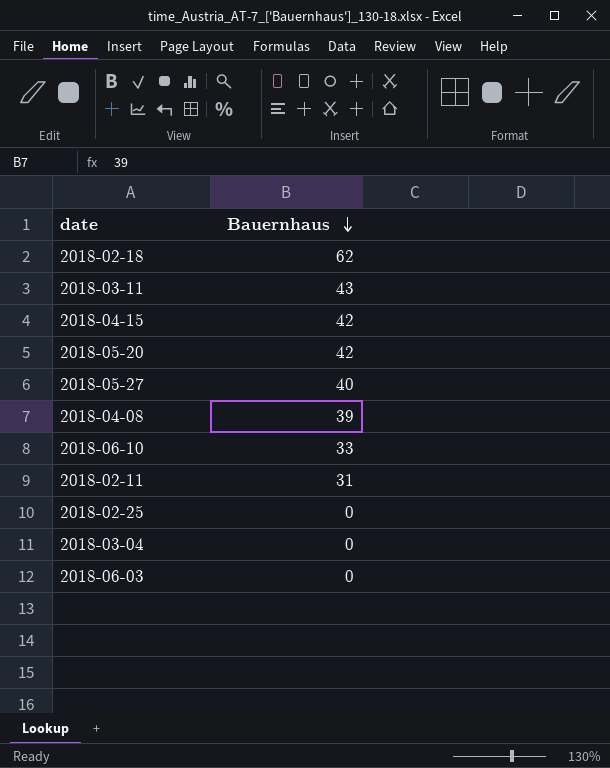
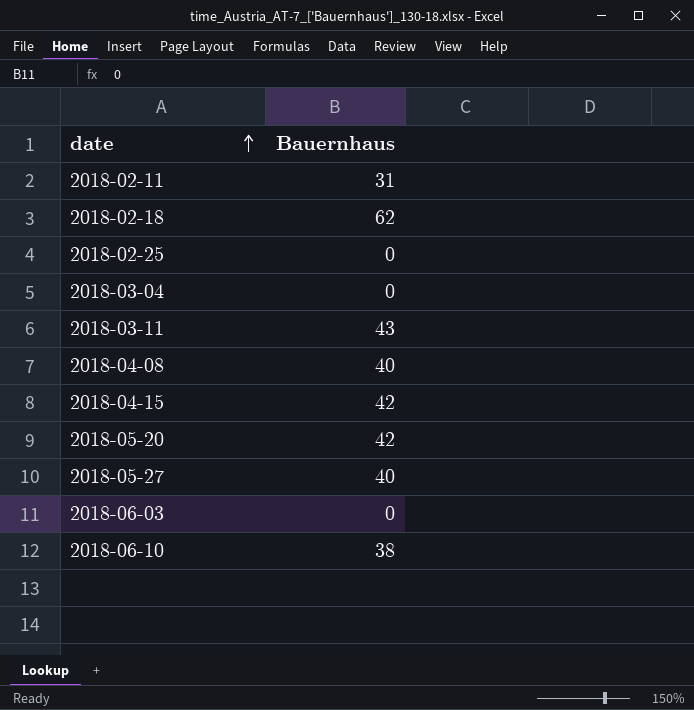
row order: Bauernhaus descending -> date ascending
2018-04-08 | Bauernhaus: 39 -> 40
2018-06-10 | Bauernhaus: 33 -> 38

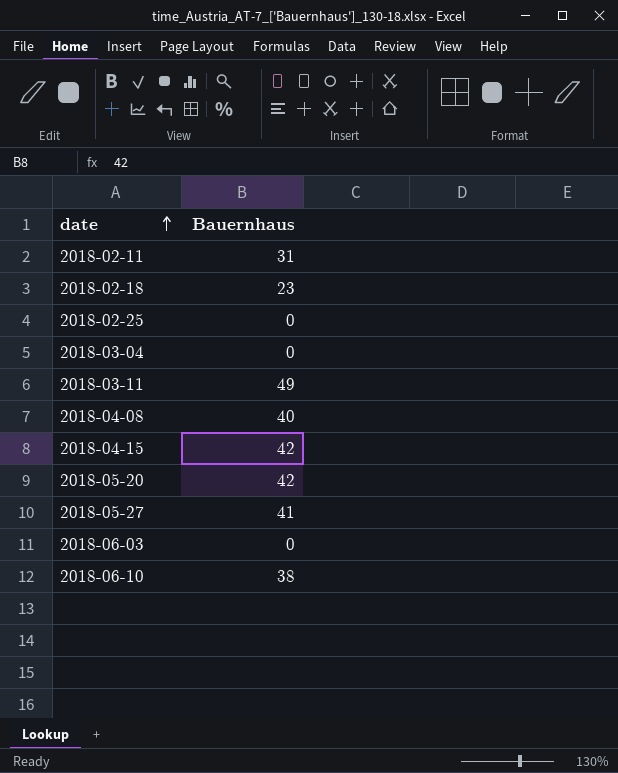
2018-02-18 | Bauernhaus: 62 -> 23
2018-03-11 | Bauernhaus: 43 -> 49
2018-05-27 | Bauernhaus: 40 -> 41

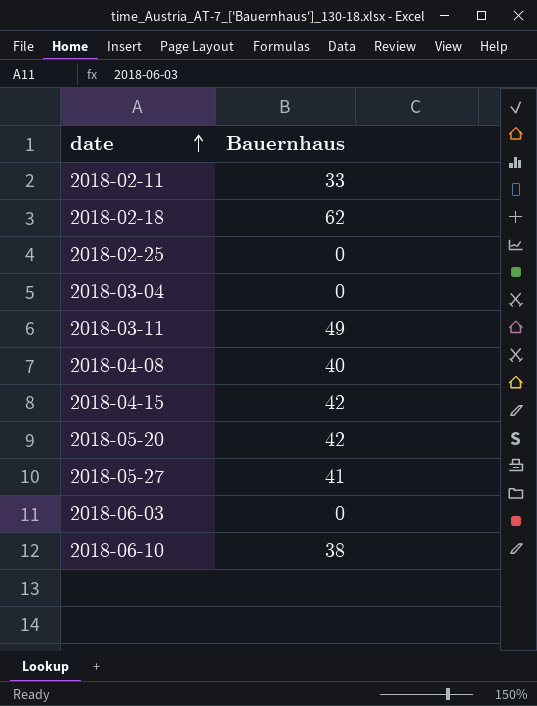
2018-02-11 | Bauernhaus: 31 -> 33
2018-02-18 | Bauernhaus: 23 -> 62

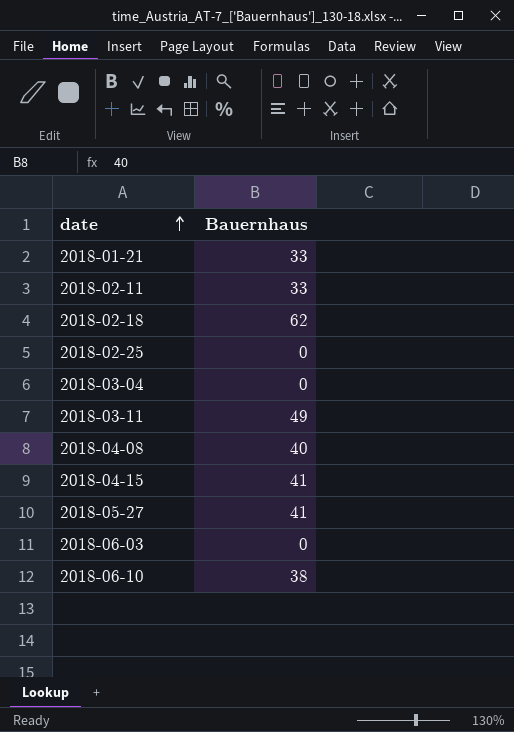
row 2018-05-20: 42 -> none
row 2018-01-21: none -> 33
2018-04-15 | Bauernhaus: 42 -> 41

